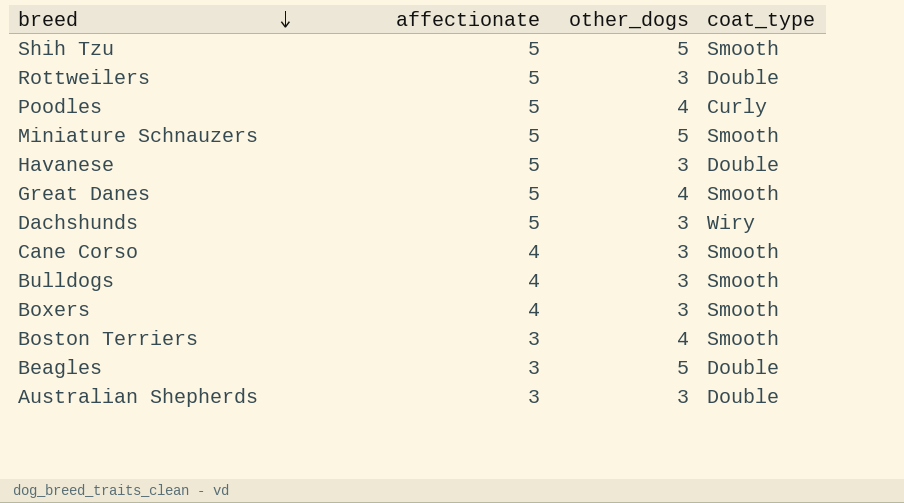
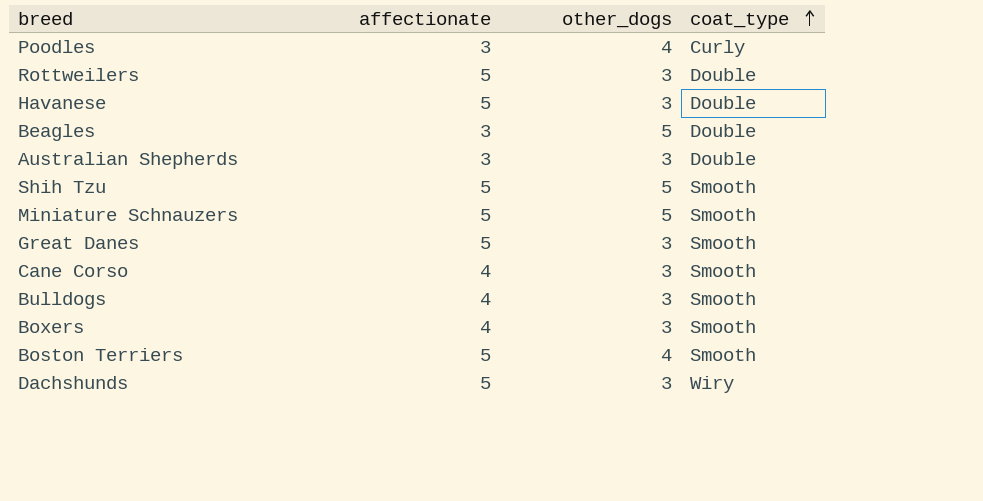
row order: breed descending -> coat_type ascending
Poodles | affectionate: 5 -> 3
Great Danes | other_dogs: 4 -> 3
Boston Terriers | affectionate: 3 -> 5

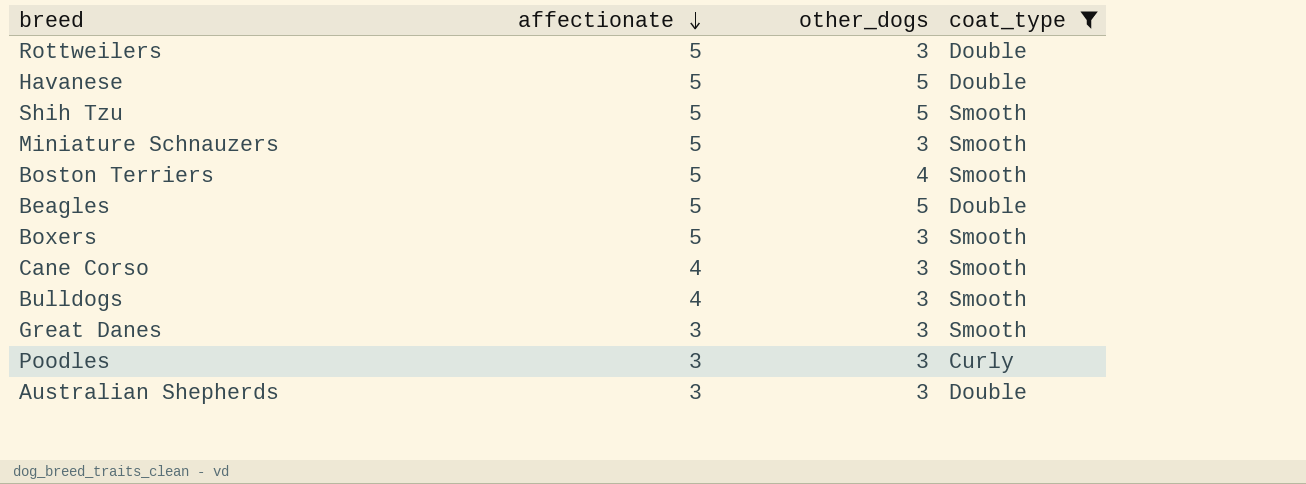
filter: none -> coat_type != Wiry
row order: coat_type ascending -> affectionate descending
Havanese | other_dogs: 3 -> 5
Miniature Schnauzers | other_dogs: 5 -> 3
Beagles | affectionate: 3 -> 5
Boxers | affectionate: 4 -> 5
Great Danes | affectionate: 5 -> 3
Poodles | other_dogs: 4 -> 3

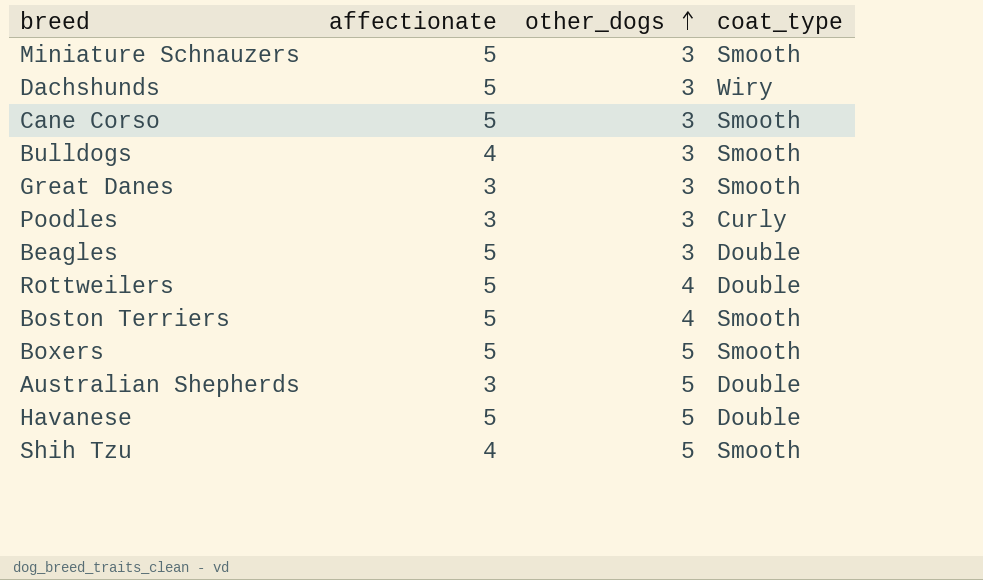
filter: coat_type != Wiry -> none
row order: affectionate descending -> other_dogs ascending
Cane Corso | affectionate: 4 -> 5
Beagles | other_dogs: 5 -> 3
Rottweilers | other_dogs: 3 -> 4
Boxers | other_dogs: 3 -> 5
Australian Shepherds | other_dogs: 3 -> 5
Shih Tzu | affectionate: 5 -> 4

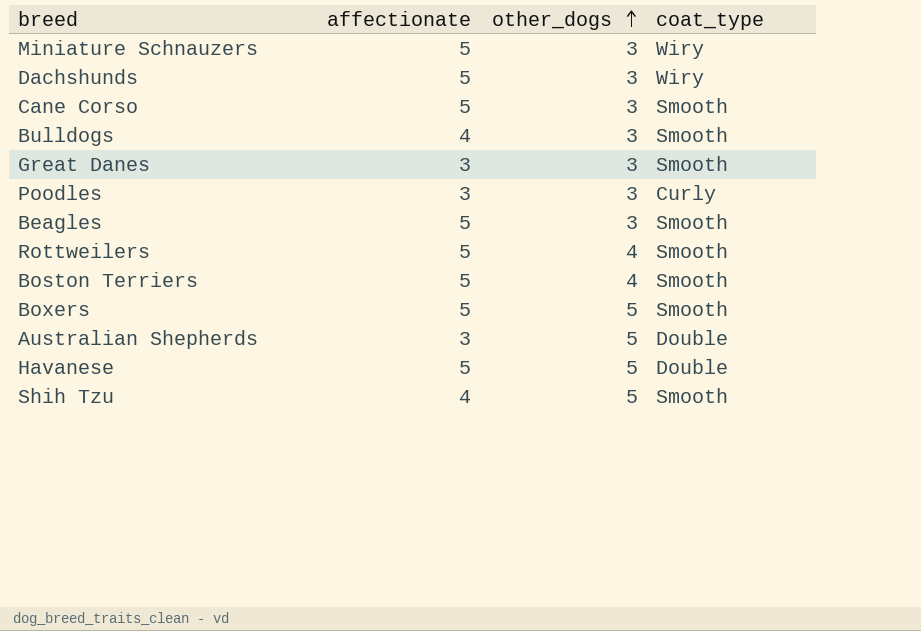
Miniature Schnauzers | coat_type: Smooth -> Wiry
Beagles | coat_type: Double -> Smooth
Rottweilers | coat_type: Double -> Smooth

